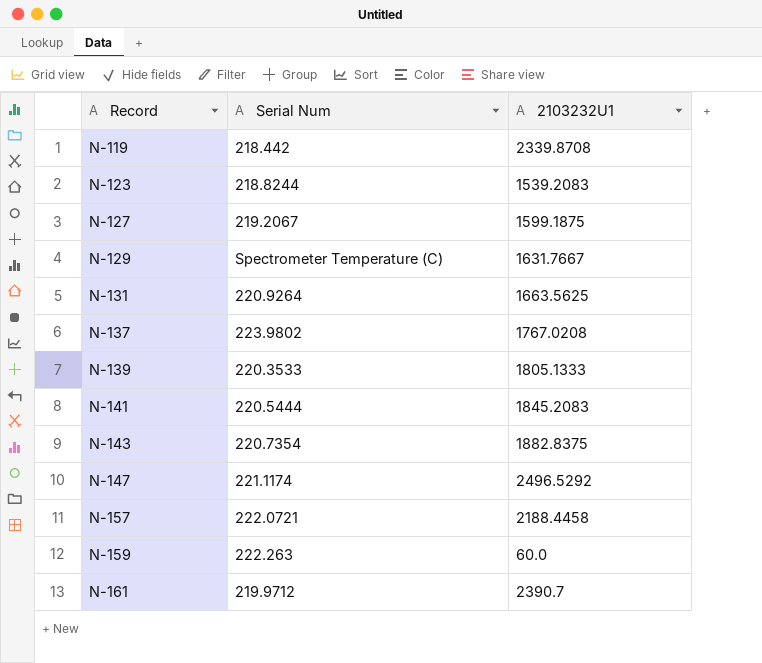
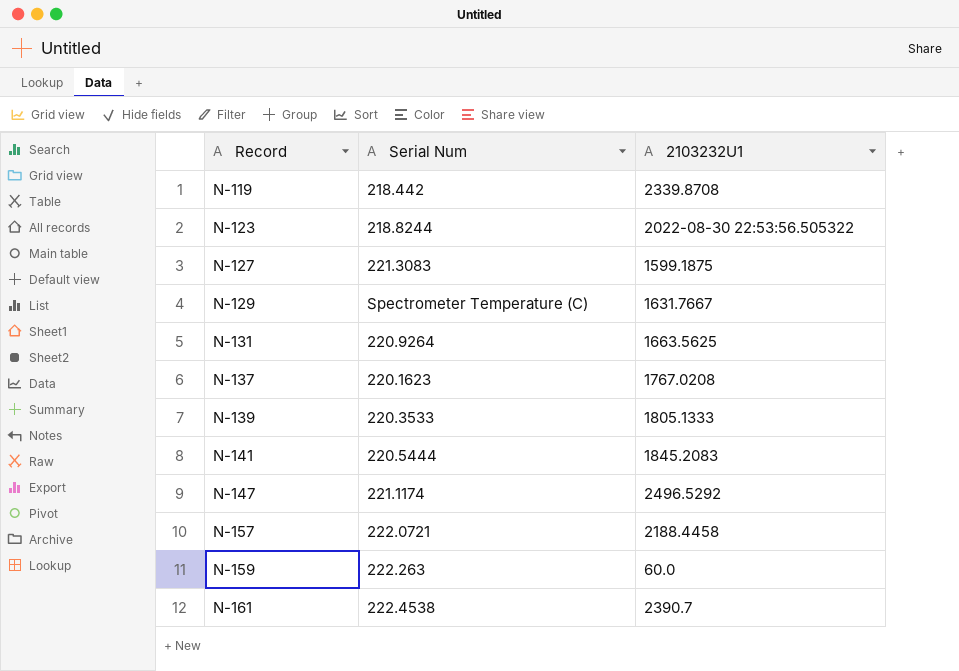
row N-143: 220.7354 | 1882.8375 -> none
N-123 | 2103232U1: 1539.2083 -> 2022-08-30 22:53:56.505322
N-127 | Serial Num: 219.2067 -> 221.3083
N-137 | Serial Num: 223.9802 -> 220.1623
N-161 | Serial Num: 219.9712 -> 222.4538

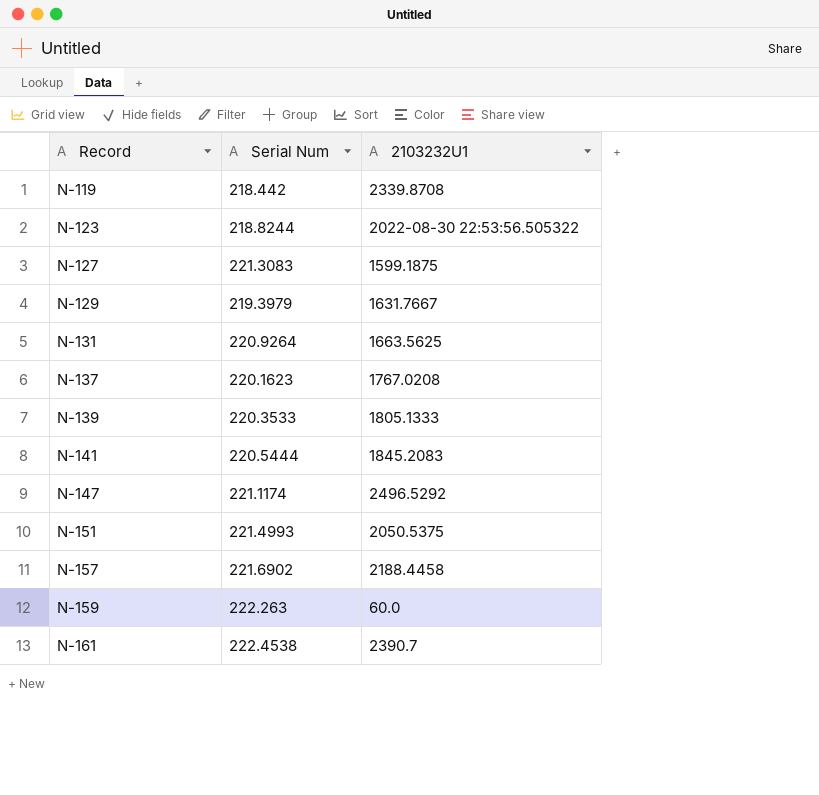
N-129 | Serial Num: Spectrometer Temperature (C) -> 219.3979
row N-151: none -> 221.4993 | 2050.5375
N-157 | Serial Num: 222.0721 -> 221.6902

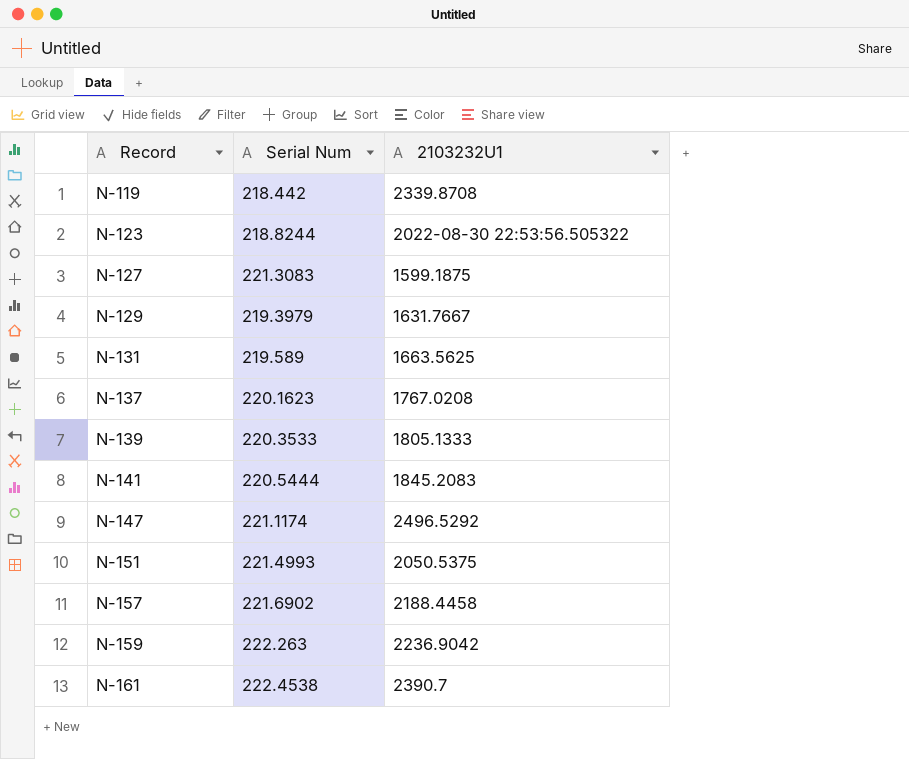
N-131 | Serial Num: 220.9264 -> 219.589
N-159 | 2103232U1: 60.0 -> 2236.9042

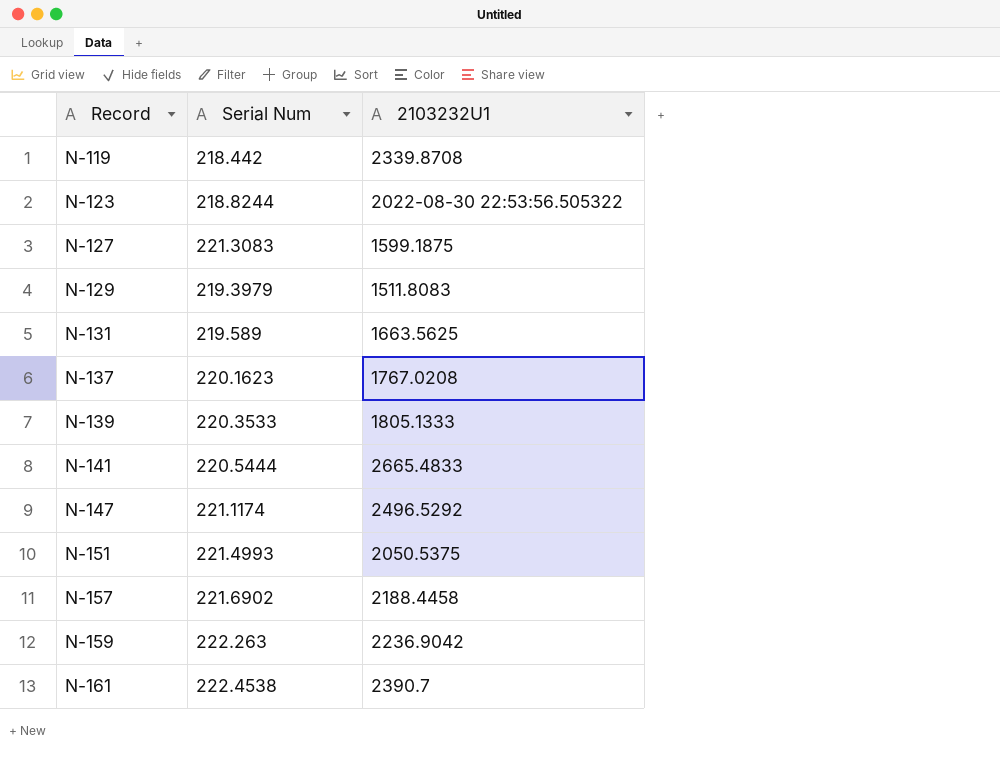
N-129 | 2103232U1: 1631.7667 -> 1511.8083
N-141 | 2103232U1: 1845.2083 -> 2665.4833

